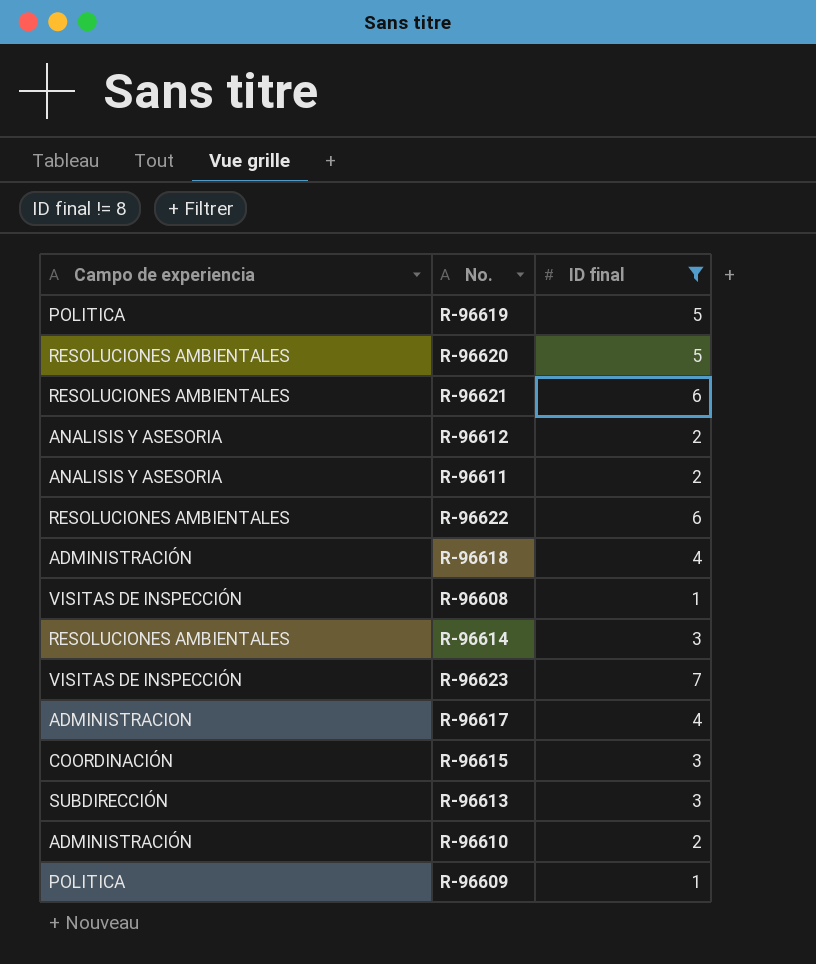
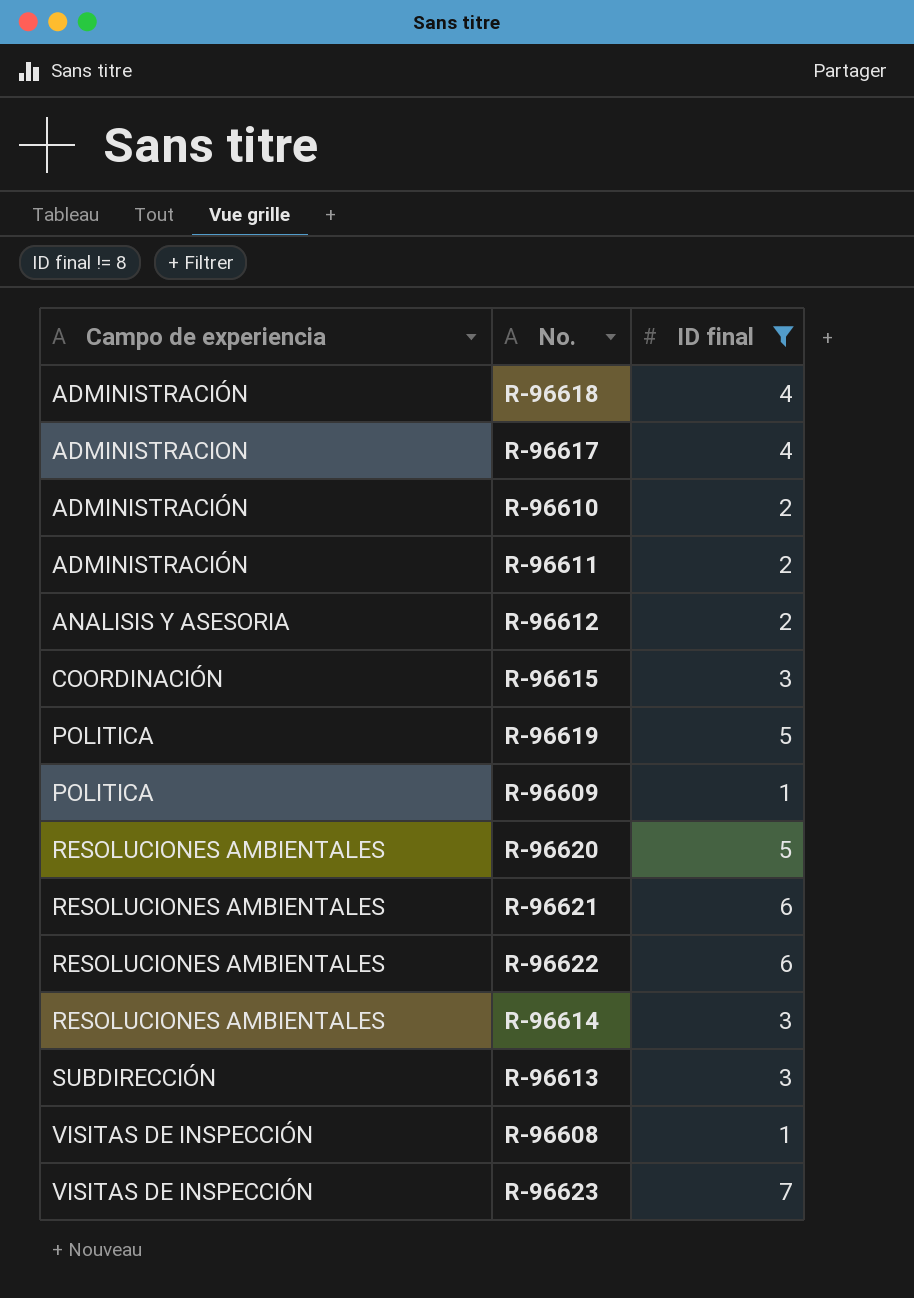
row order: none -> Campo de experiencia ascending
R-96611 | Campo de experiencia: ANALISIS Y ASESORIA -> ADMINISTRACIÓN

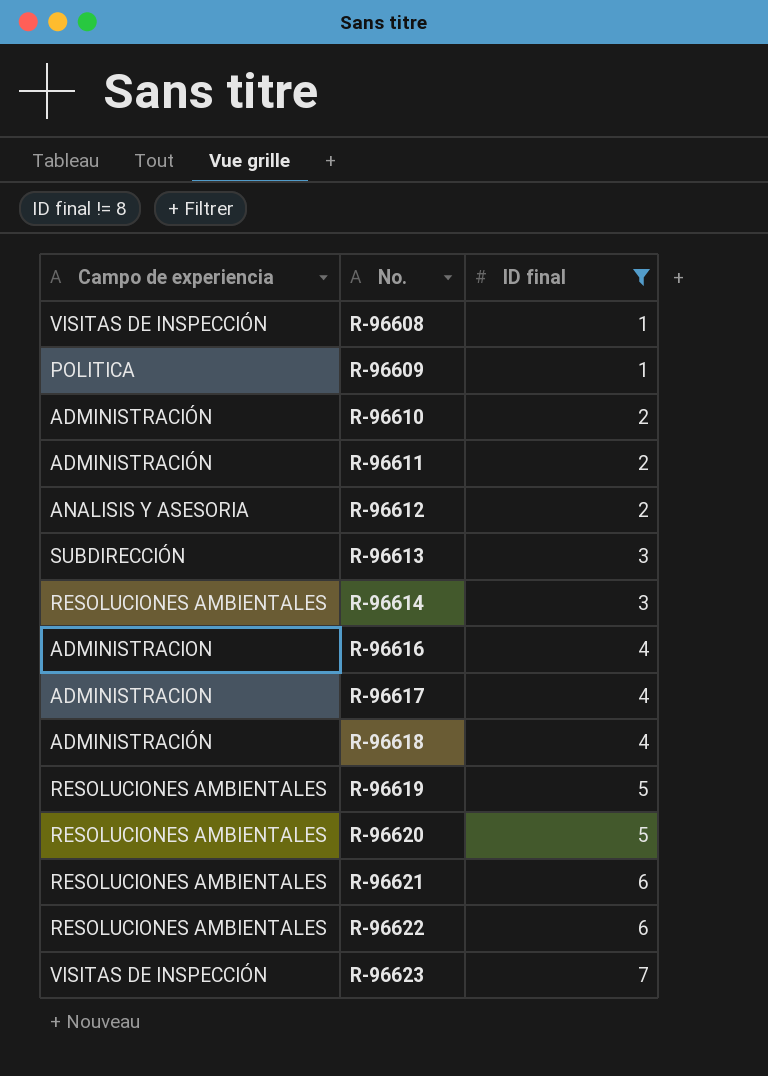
row order: Campo de experiencia ascending -> No. ascending
row R-96615: COORDINACIÓN | 3 -> none
row R-96616: none -> ADMINISTRACION | 4
R-96619 | Campo de experiencia: POLITICA -> RESOLUCIONES AMBIENTALES

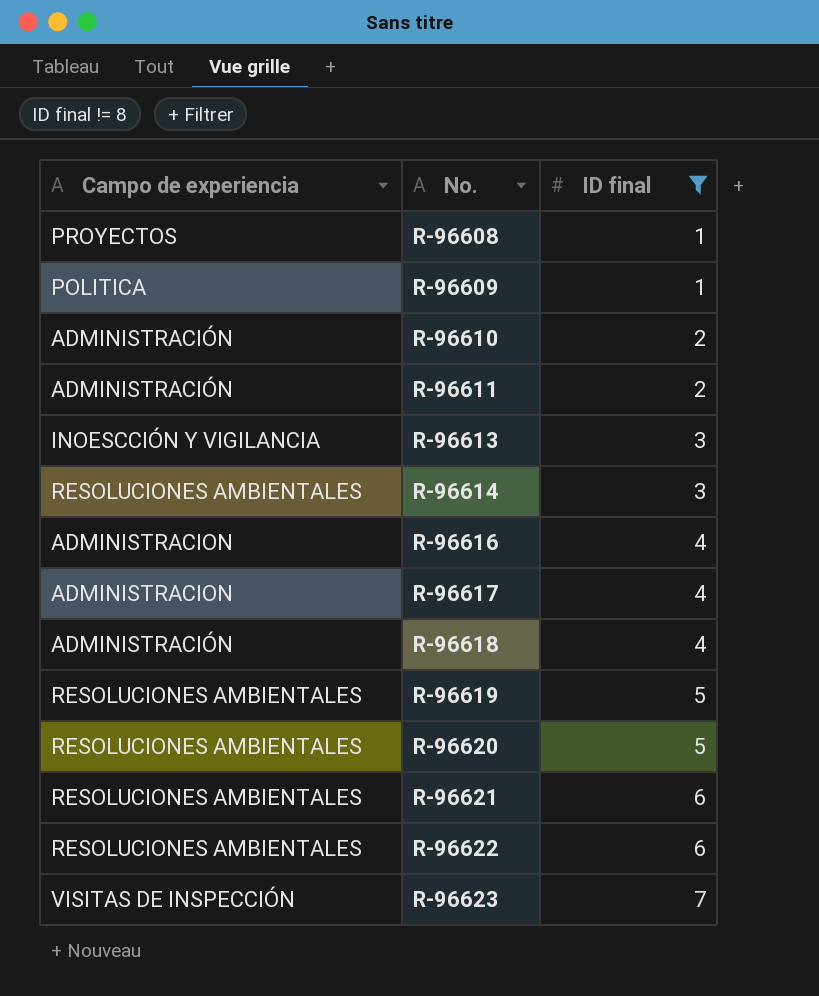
row R-96612: ANALISIS Y ASESORIA | 2 -> none
R-96608 | Campo de experiencia: VISITAS DE INSPECCIÓN -> PROYECTOS
R-96613 | Campo de experiencia: SUBDIRECCIÓN -> INOESCCIÓN Y VIGILANCIA

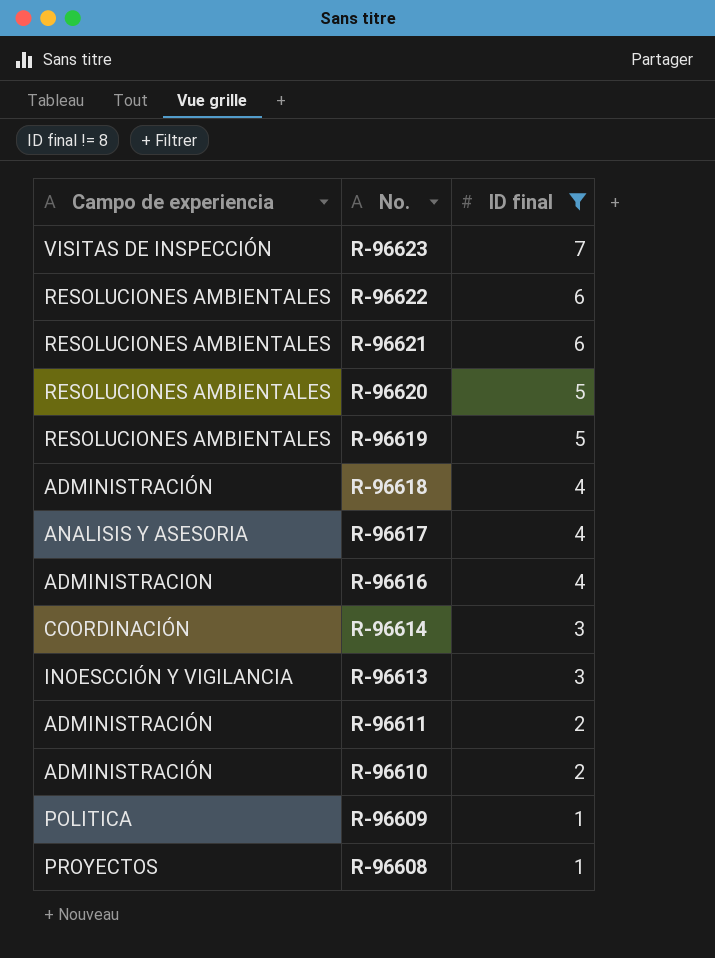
row order: No. ascending -> No. descending
R-96617 | Campo de experiencia: ADMINISTRACION -> ANALISIS Y ASESORIA
R-96614 | Campo de experiencia: RESOLUCIONES AMBIENTALES -> COORDINACIÓN

